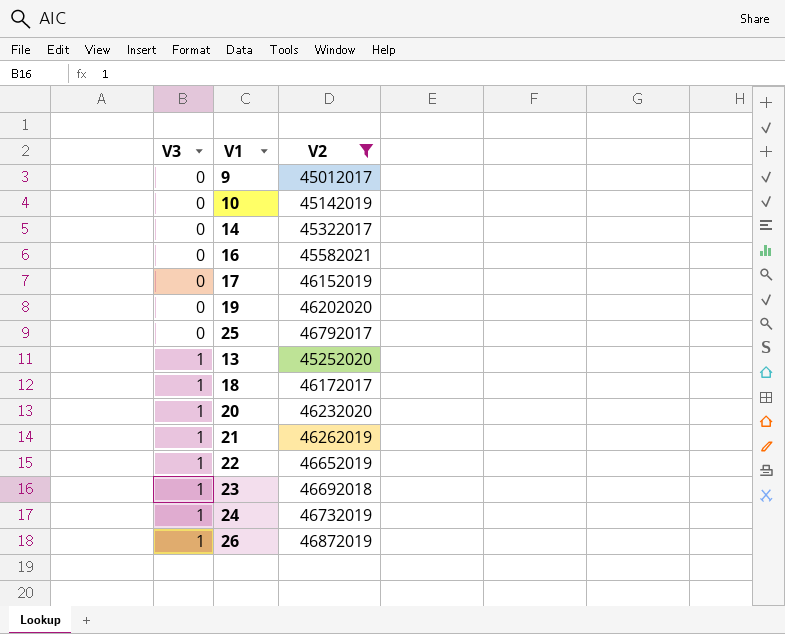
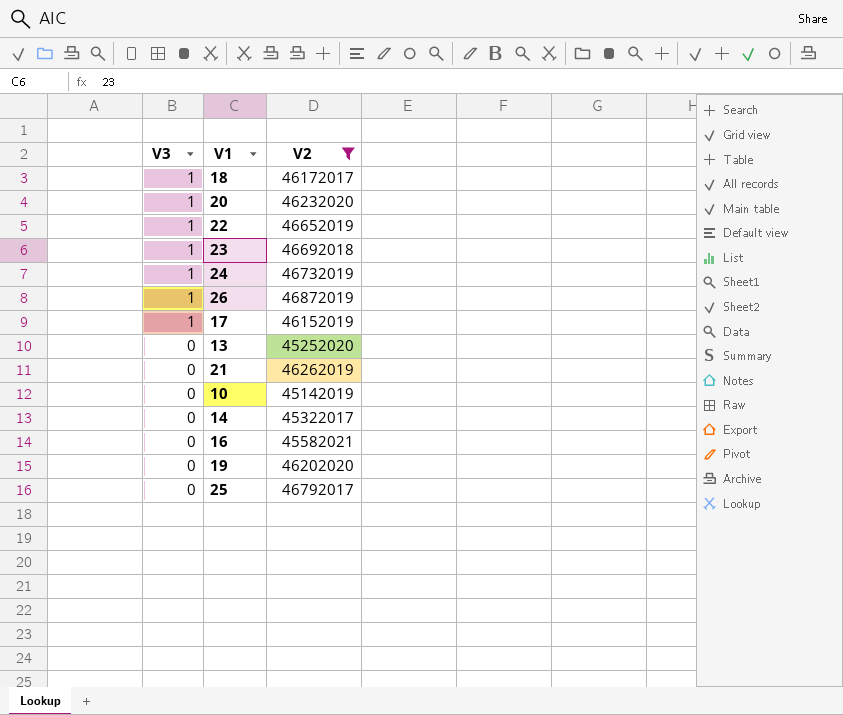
row order: V3 ascending -> V3 descending
row 9: 0 | 45012017 -> none
17 | V3: 0 -> 1
13 | V3: 1 -> 0
21 | V3: 1 -> 0

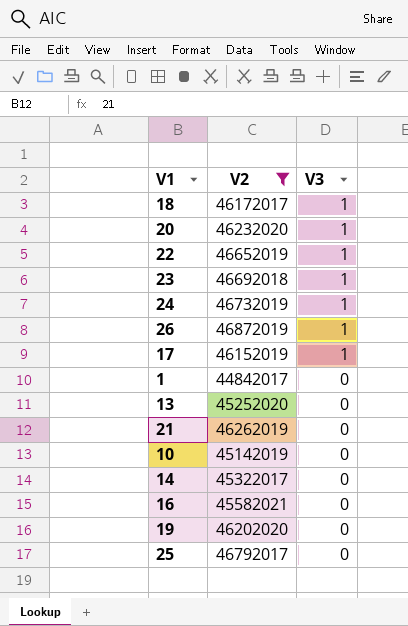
column V3 | position: 1 -> 3
row 1: none -> 44842017 | 0

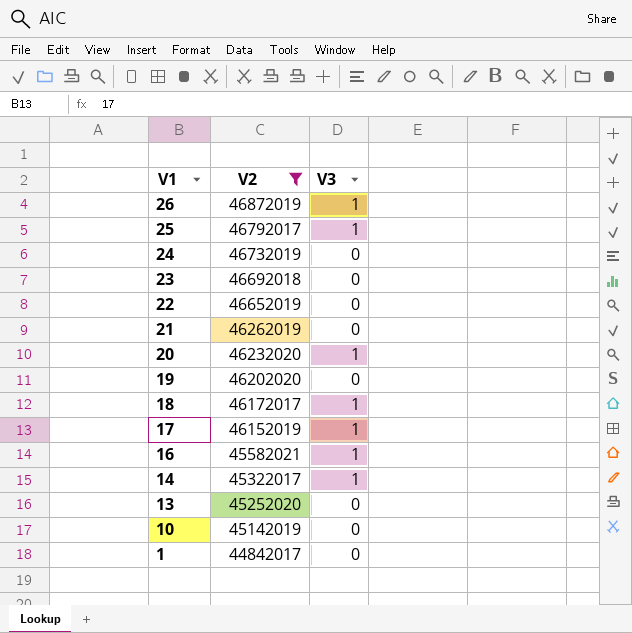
row order: V3 descending -> V1 descending
25 | V3: 0 -> 1
24 | V3: 1 -> 0
23 | V3: 1 -> 0
22 | V3: 1 -> 0
16 | V3: 0 -> 1
14 | V3: 0 -> 1

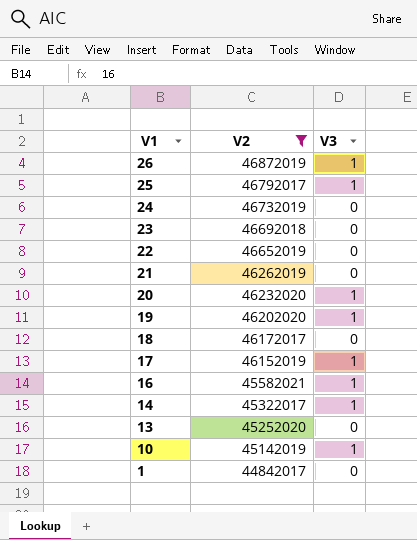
19 | V3: 0 -> 1
18 | V3: 1 -> 0
10 | V3: 0 -> 1

